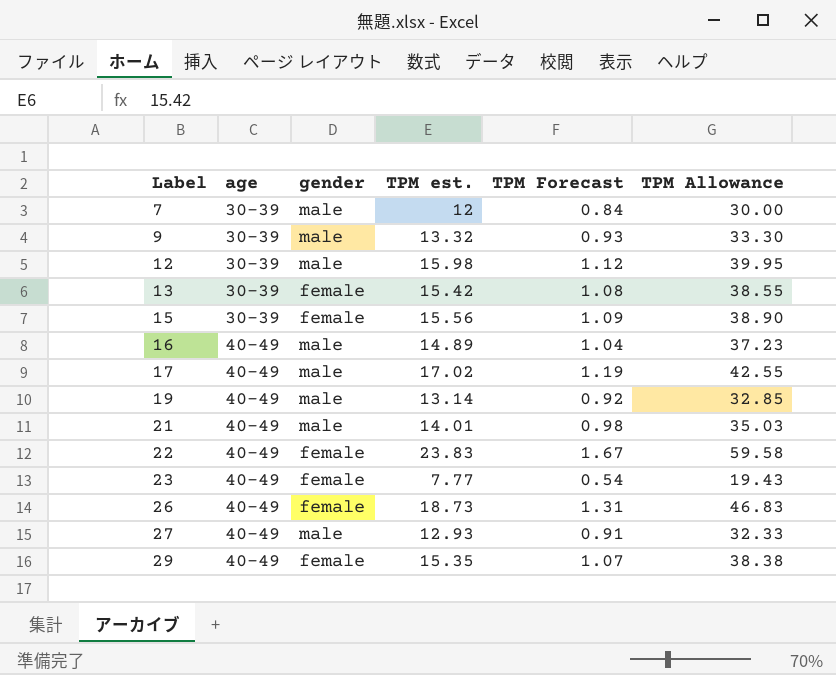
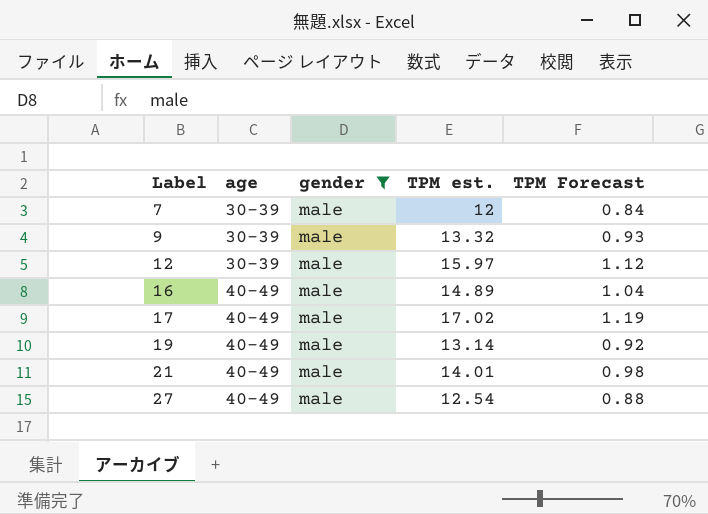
filter: none -> gender = male
column TPM Allowance | formula: [TPM est.] * 2.5 -> none
12 | TPM est.: 15.98 -> 15.97
27 | TPM est.: 12.93 -> 12.54
27 | TPM Forecast: 0.91 -> 0.88

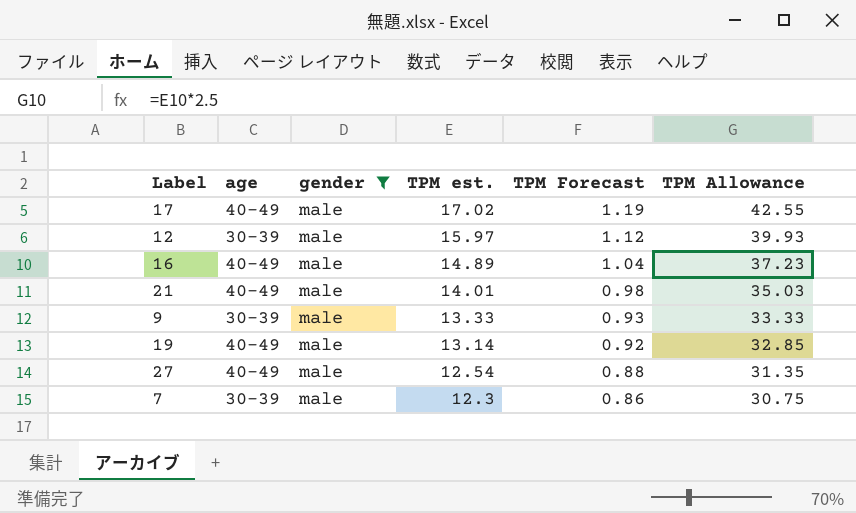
row order: Label ascending -> TPM est. descending
column TPM Allowance | formula: none -> [TPM est.] * 2.5
9 | TPM est.: 13.32 -> 13.33
7 | TPM est.: 12 -> 12.3
7 | TPM Forecast: 0.84 -> 0.86

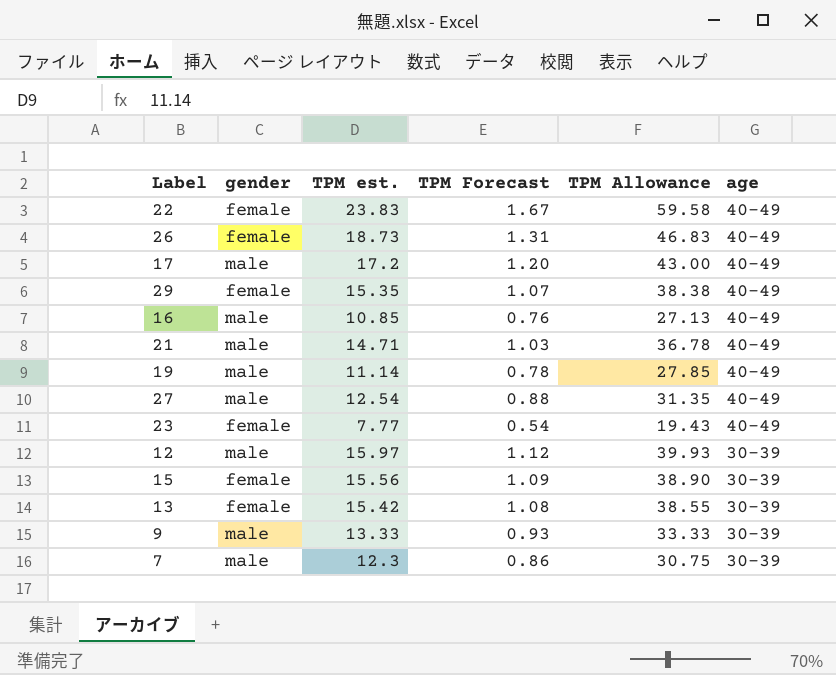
filter: gender = male -> none
row order: TPM est. descending -> age descending
column age | position: 2 -> 6
17 | TPM est.: 17.02 -> 17.2
17 | TPM Forecast: 1.19 -> 1.20
17 | TPM Allowance: 42.55 -> 43.00
16 | TPM est.: 14.89 -> 10.85
16 | TPM Forecast: 1.04 -> 0.76
16 | TPM Allowance: 37.23 -> 27.13
21 | TPM est.: 14.01 -> 14.71
21 | TPM Forecast: 0.98 -> 1.03
21 | TPM Allowance: 35.03 -> 36.78
19 | TPM est.: 13.14 -> 11.14
19 | TPM Forecast: 0.92 -> 0.78
19 | TPM Allowance: 32.85 -> 27.85

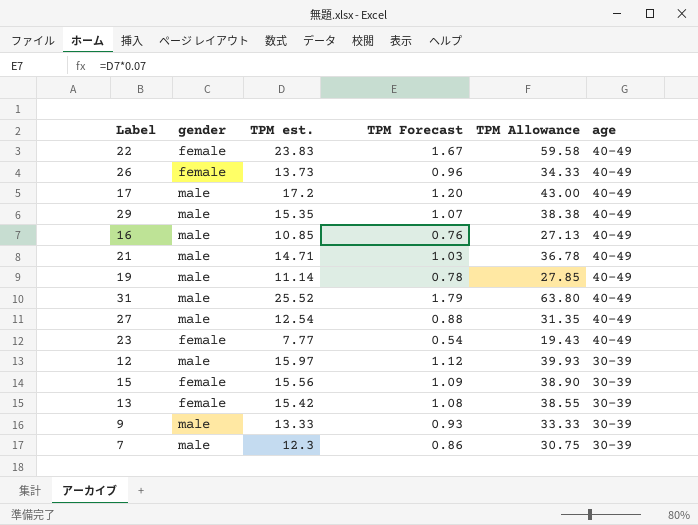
26 | TPM est.: 18.73 -> 13.73
26 | TPM Forecast: 1.31 -> 0.96
26 | TPM Allowance: 46.83 -> 34.33
29 | gender: female -> male
row 31: none -> male | 25.52 | 1.79 | 63.80 | 40-49

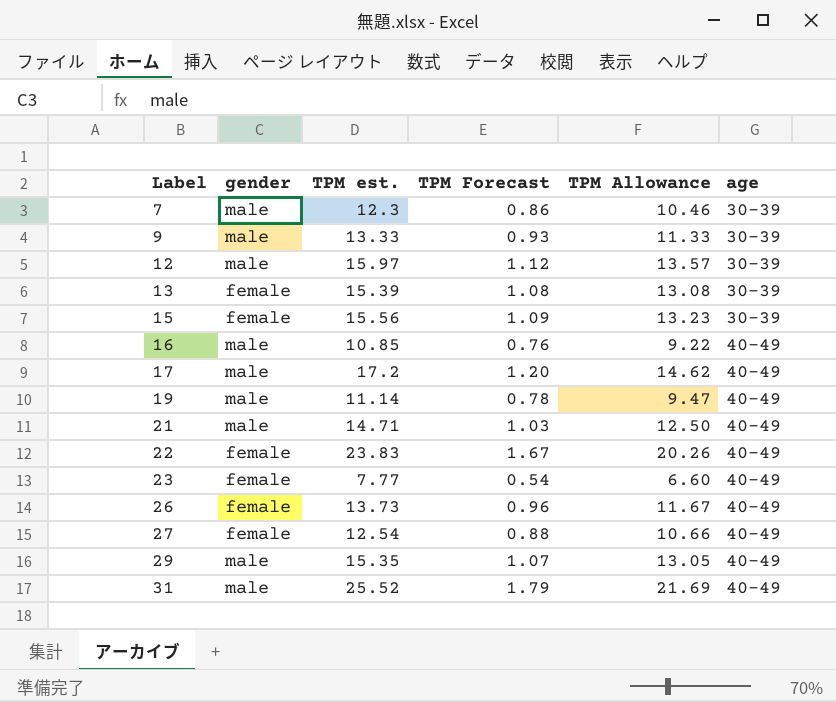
row order: age descending -> Label ascending
column TPM Allowance | formula: [TPM est.] * 2.5 -> [TPM est.] * 0.85
13 | TPM est.: 15.42 -> 15.39
27 | gender: male -> female

